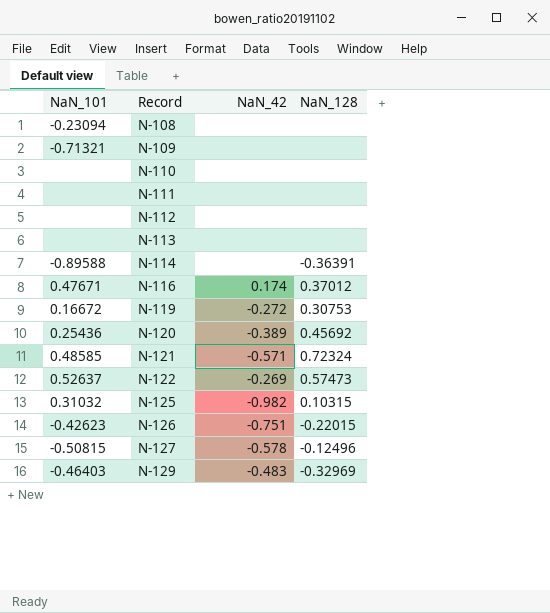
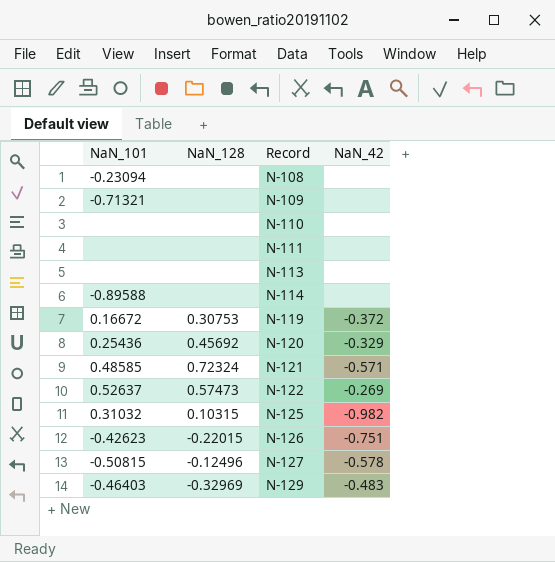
column NaN_128 | position: 4 -> 2
row N-112: none | none | none -> none
row N-116: 0.47671 | 0.174 | 0.37012 -> none
N-114 | NaN_128: -0.36391 -> none
N-119 | NaN_42: -0.272 -> -0.372
N-120 | NaN_42: -0.389 -> -0.329

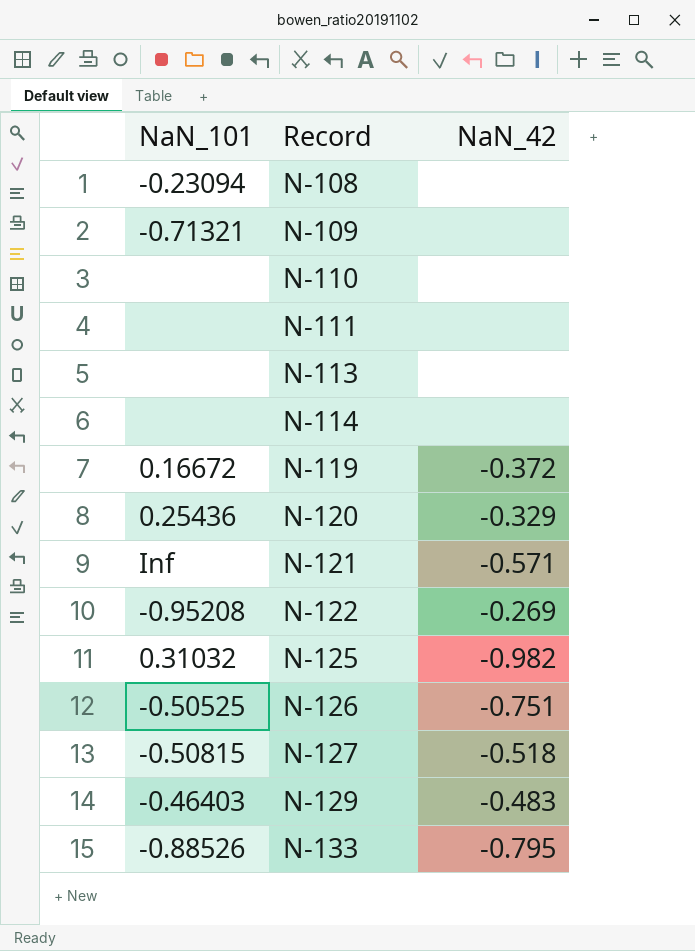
column NaN_128 | position: 2 -> none
N-114 | NaN_101: -0.89588 -> none
N-121 | NaN_101: 0.48585 -> Inf
N-122 | NaN_101: 0.52637 -> -0.95208
N-126 | NaN_101: -0.42623 -> -0.50525
N-127 | NaN_42: -0.578 -> -0.518
row N-133: none -> -0.88526 | -0.795

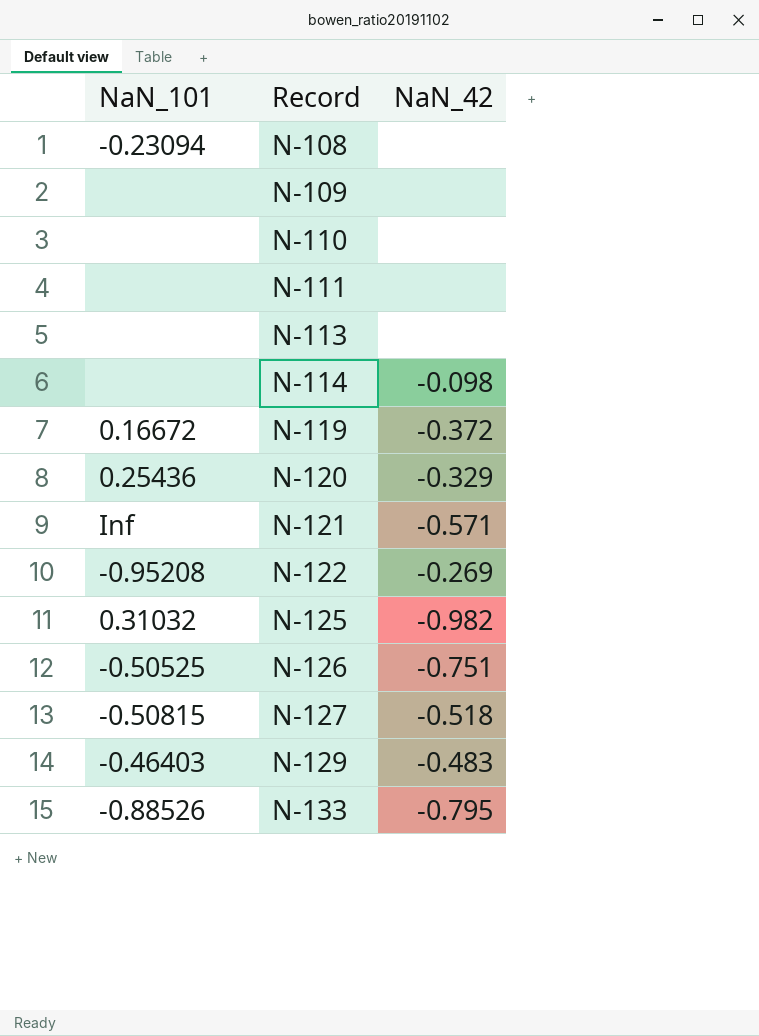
N-109 | NaN_101: -0.71321 -> none
N-114 | NaN_42: none -> -0.098

